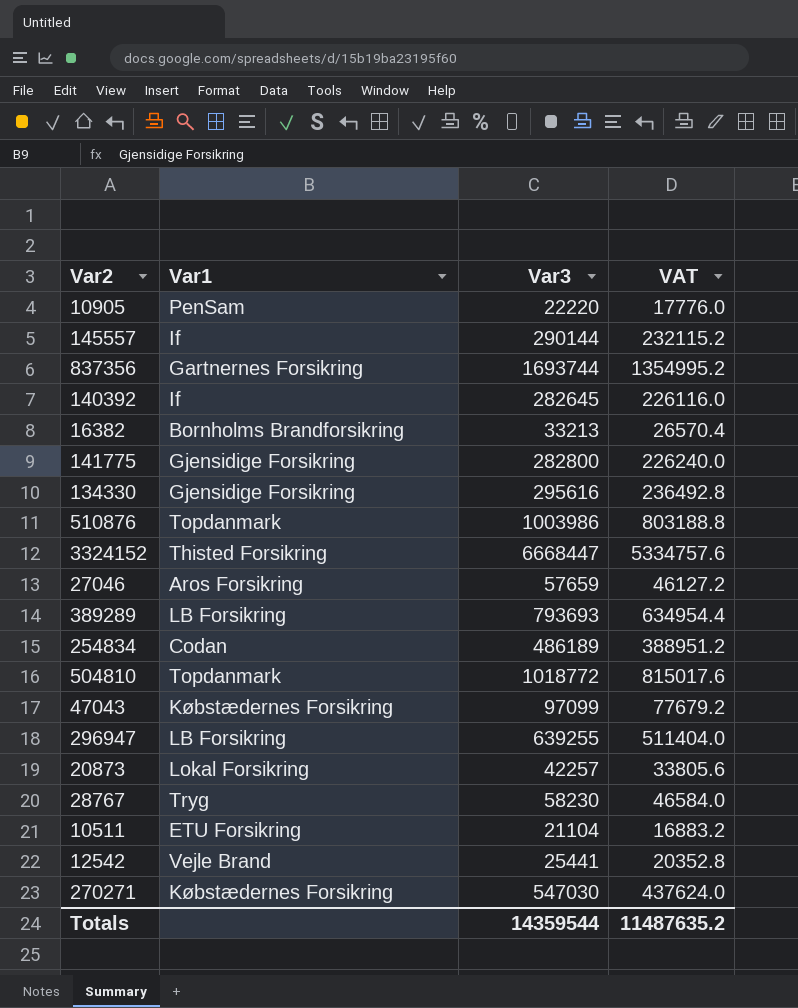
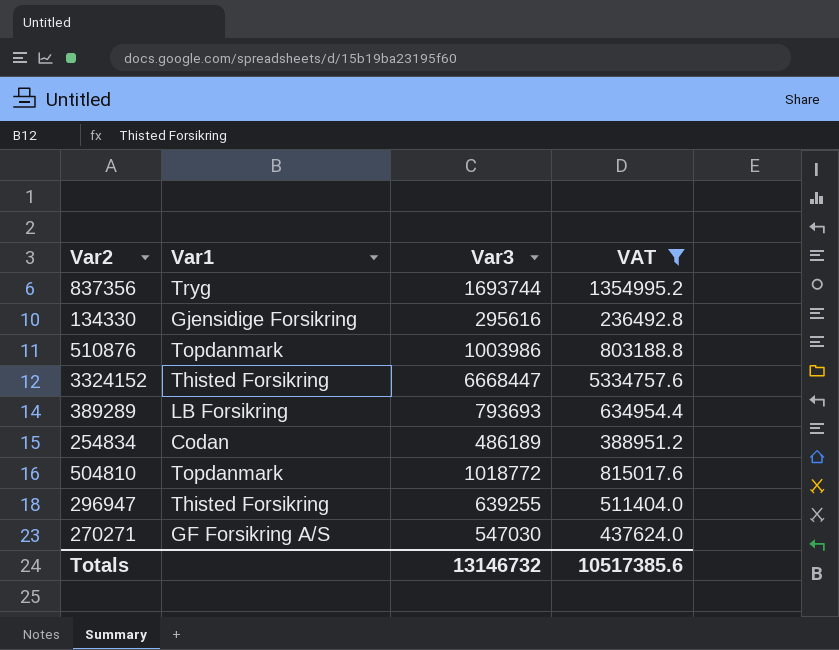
filter: none -> VAT >= 236492.8
837356 | Var1: Gartnernes Forsikring -> Tryg
296947 | Var1: LB Forsikring -> Thisted Forsikring
270271 | Var1: Købstædernes Forsikring -> GF Forsikring A/S
Totals | Var3: 14359544 -> 13146732
Totals | VAT: 11487635.2 -> 10517385.6

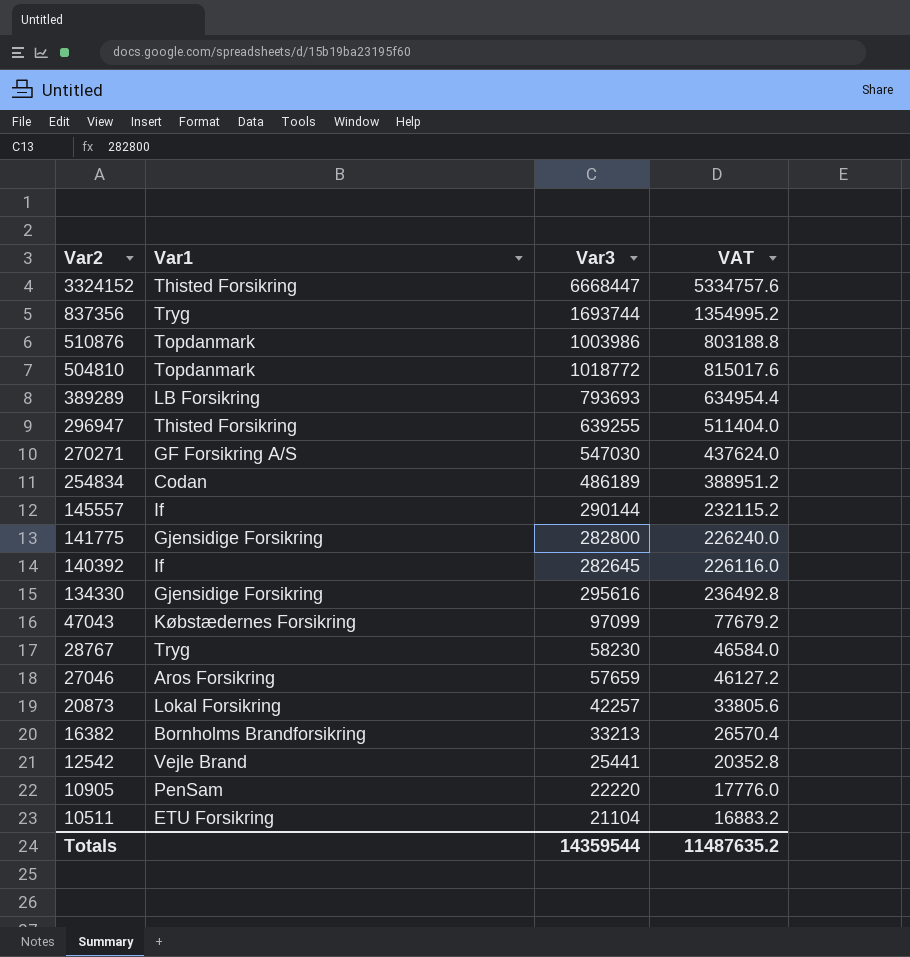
filter: VAT >= 236492.8 -> none
row order: none -> Var2 descending
Totals | Var3: 13146732 -> 14359544
Totals | VAT: 10517385.6 -> 11487635.2

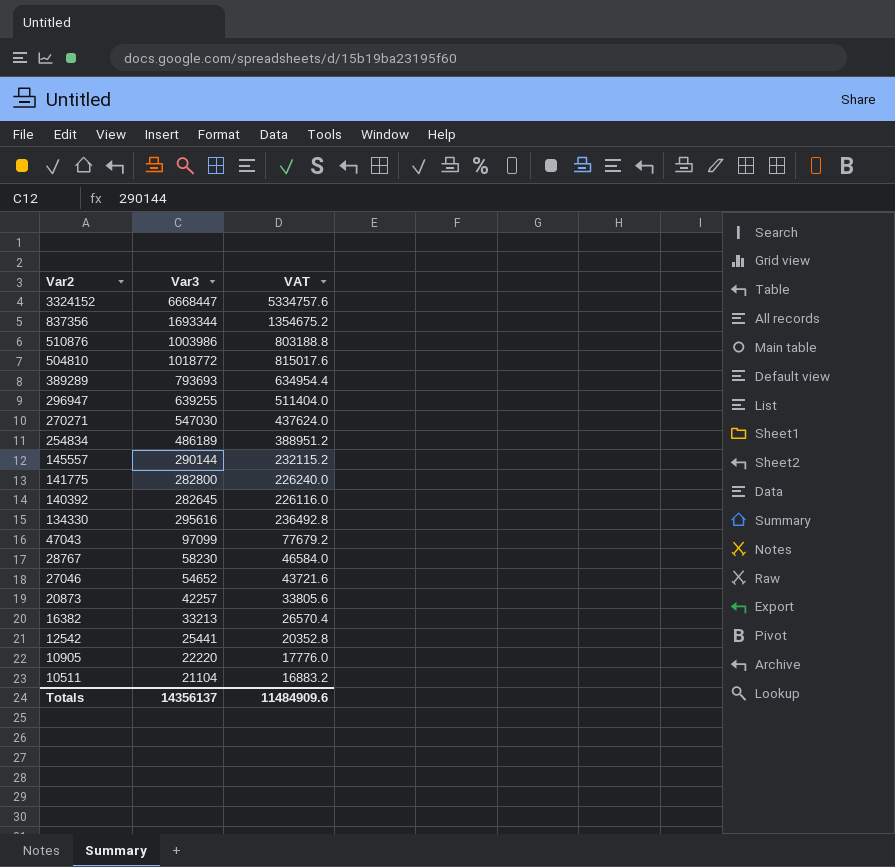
column Var1 | position: 2 -> none
837356 | Var3: 1693744 -> 1693344
837356 | VAT: 1354995.2 -> 1354675.2
27046 | Var3: 57659 -> 54652
27046 | VAT: 46127.2 -> 43721.6
Totals | Var3: 14359544 -> 14356137
Totals | VAT: 11487635.2 -> 11484909.6

